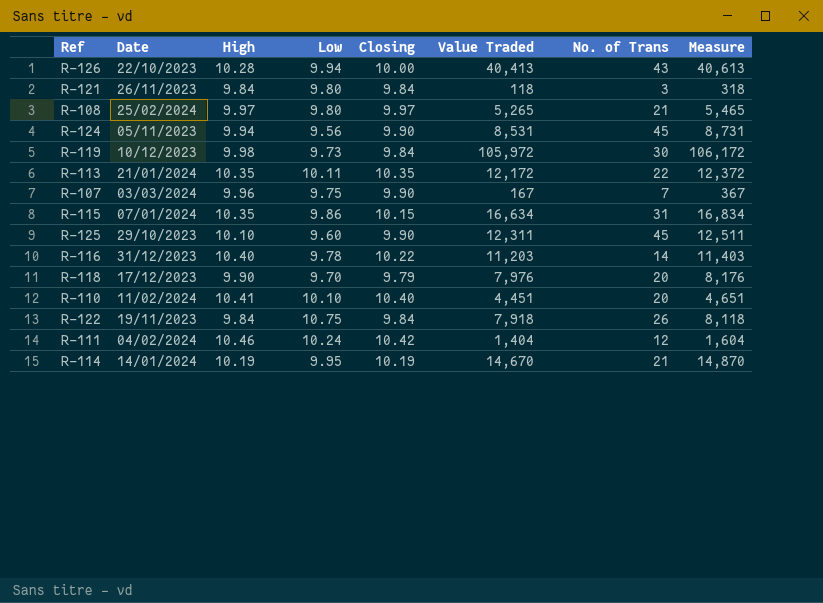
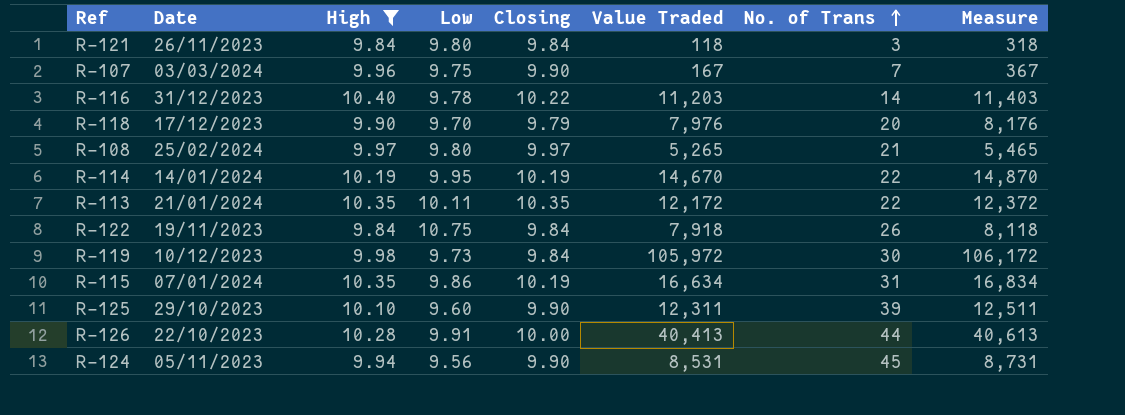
filter: none -> High <= 10.40
row order: none -> No. of Trans ascending
R-114 | No. of Trans: 21 -> 22
R-115 | Closing: 10.15 -> 10.19
R-125 | No. of Trans: 45 -> 39
R-126 | Low: 9.94 -> 9.91
R-126 | No. of Trans: 43 -> 44

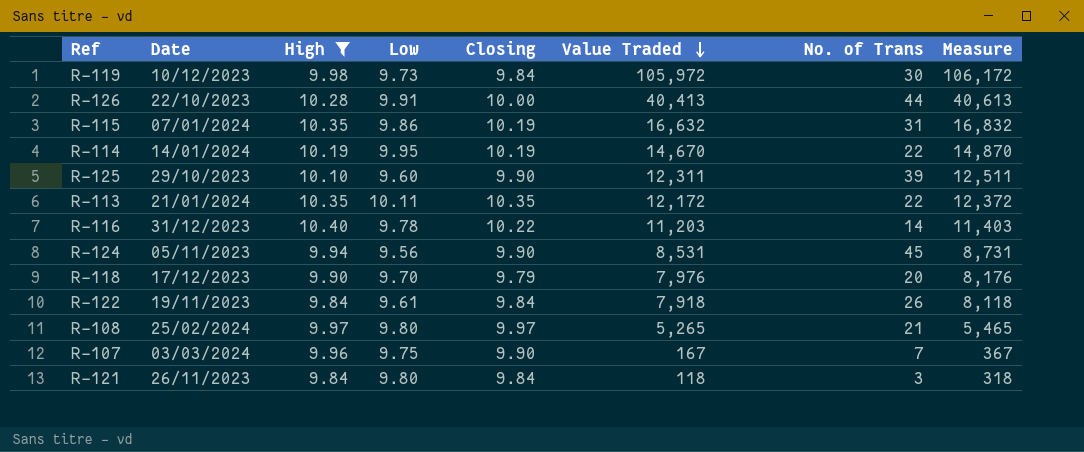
row order: No. of Trans ascending -> Value Traded descending
R-115 | Value Traded: 16,634 -> 16,632
R-115 | Measure: 16,834 -> 16,832
R-122 | Low: 10.75 -> 9.61

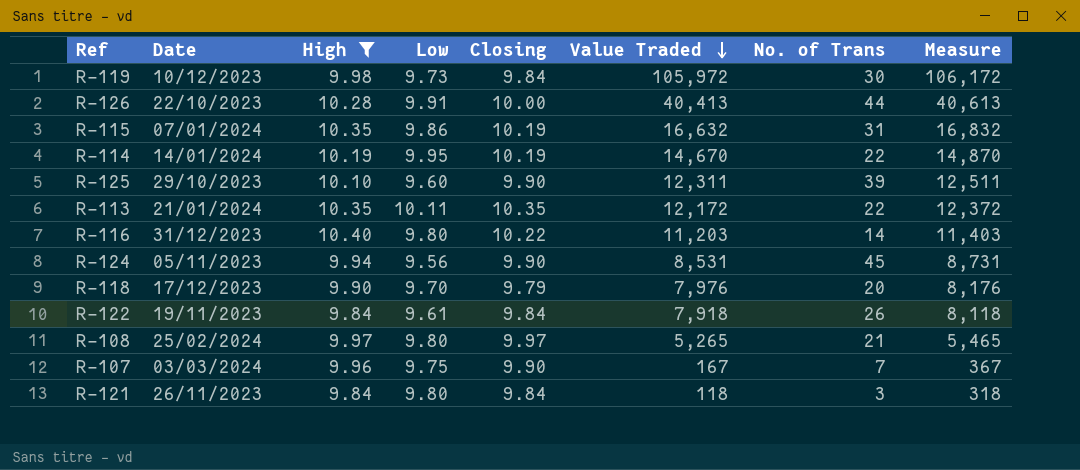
R-116 | Low: 9.78 -> 9.80

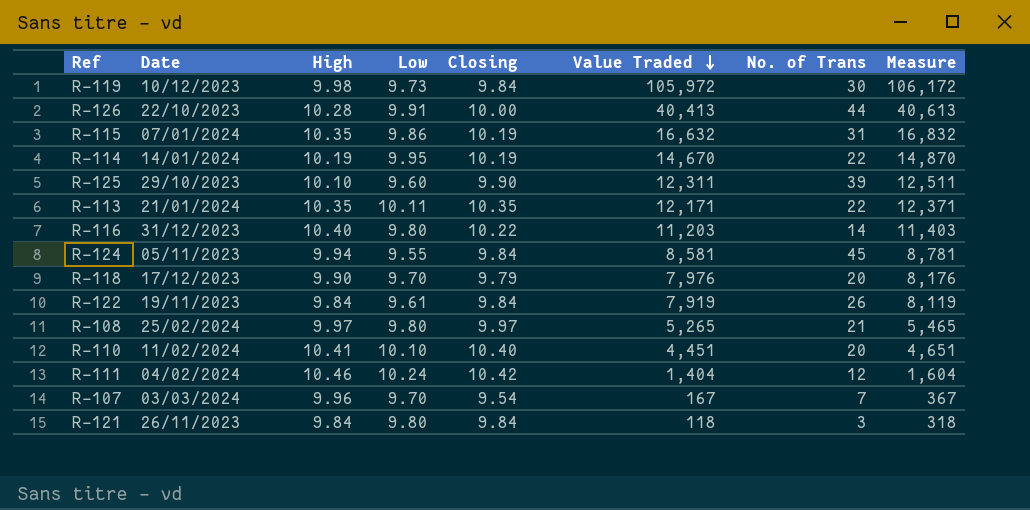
filter: High <= 10.40 -> none
R-113 | Value Traded: 12,172 -> 12,171
R-113 | Measure: 12,372 -> 12,371
R-124 | Low: 9.56 -> 9.55
R-124 | Closing: 9.90 -> 9.84
R-124 | Value Traded: 8,531 -> 8,581
R-124 | Measure: 8,731 -> 8,781
R-122 | Value Traded: 7,918 -> 7,919
R-122 | Measure: 8,118 -> 8,119
R-107 | Low: 9.75 -> 9.70
R-107 | Closing: 9.90 -> 9.54

